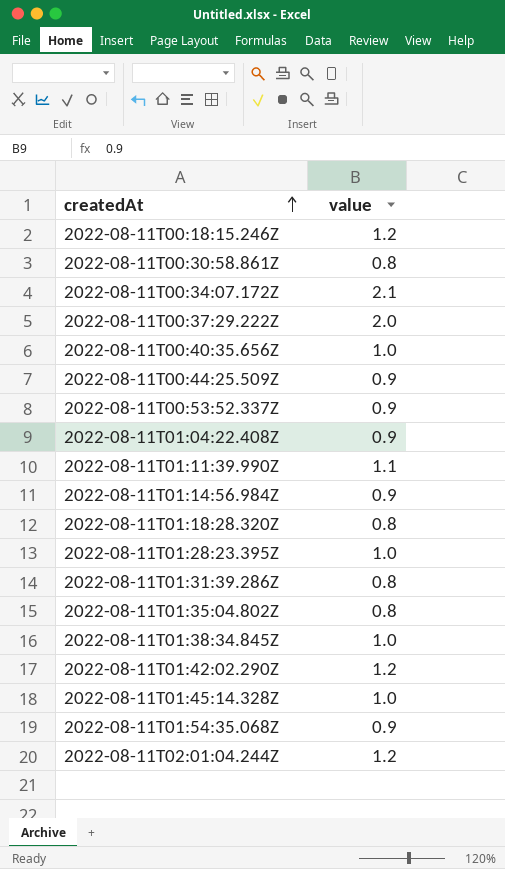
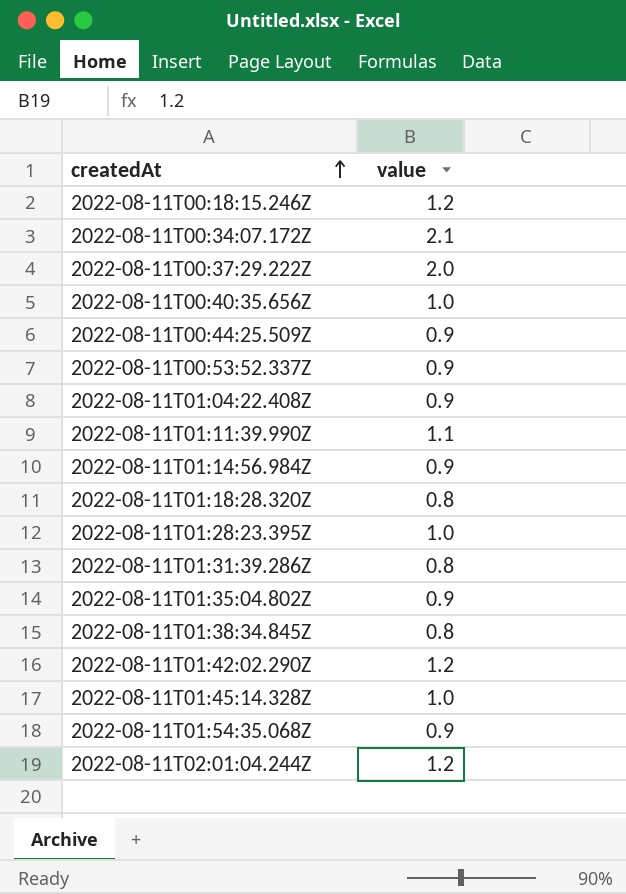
row 2022-08-11T00:30:58.861Z: 0.8 -> none
2022-08-11T01:35:04.802Z | value: 0.8 -> 0.9
2022-08-11T01:38:34.845Z | value: 1.0 -> 0.8

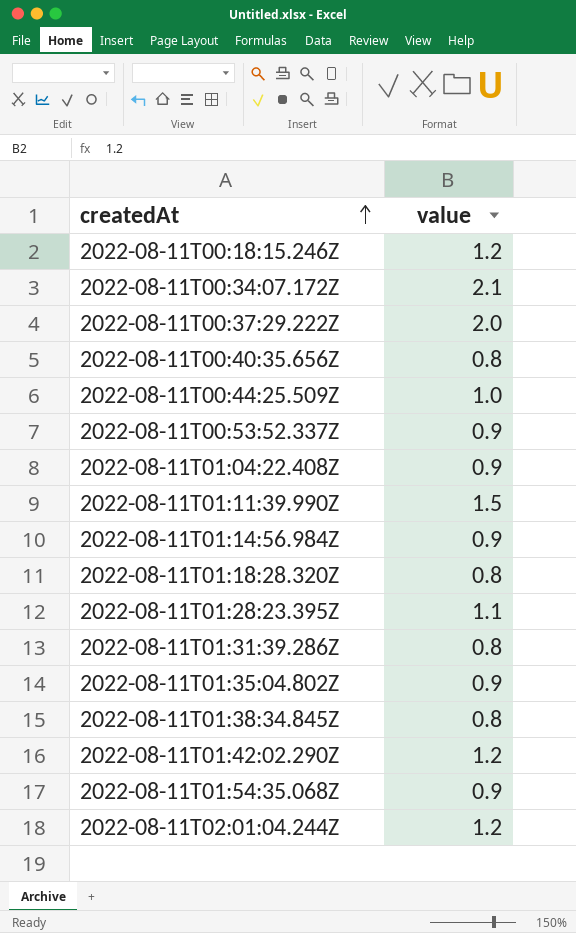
row 2022-08-11T01:45:14.328Z: 1.0 -> none
2022-08-11T00:40:35.656Z | value: 1.0 -> 0.8
2022-08-11T00:44:25.509Z | value: 0.9 -> 1.0
2022-08-11T01:11:39.990Z | value: 1.1 -> 1.5
2022-08-11T01:28:23.395Z | value: 1.0 -> 1.1

